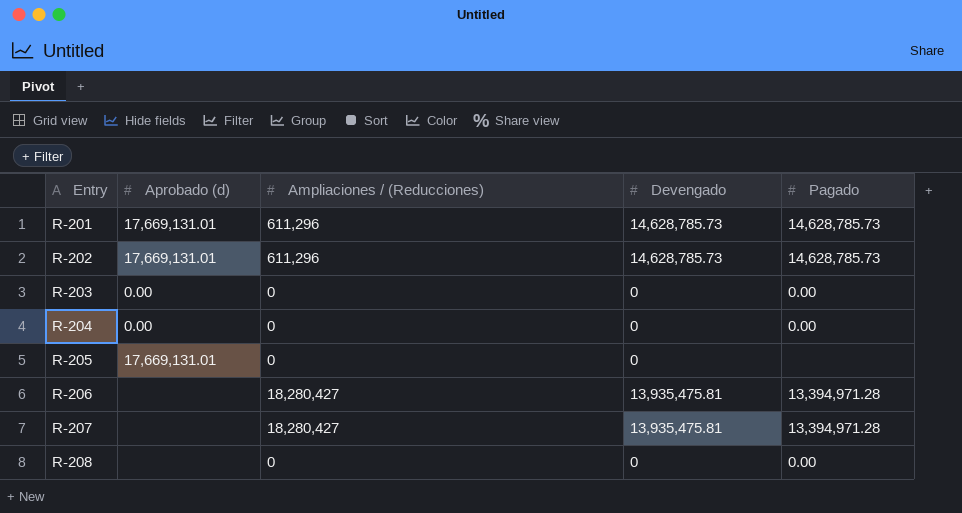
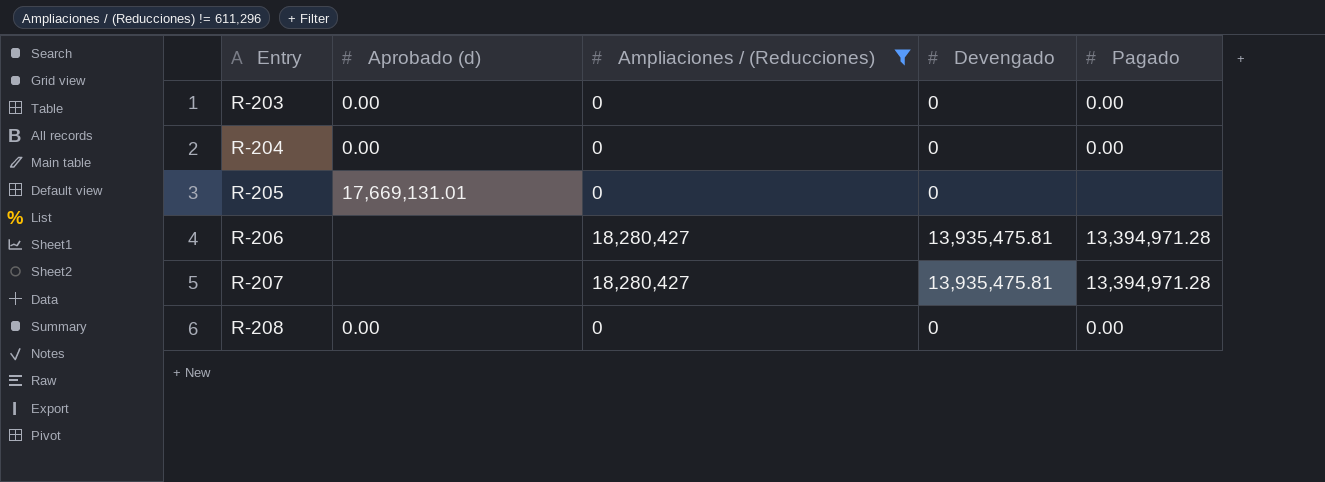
filter: none -> Ampliaciones / (Reducciones) != 611,296
R-208 | Aprobado (d): none -> 0.00

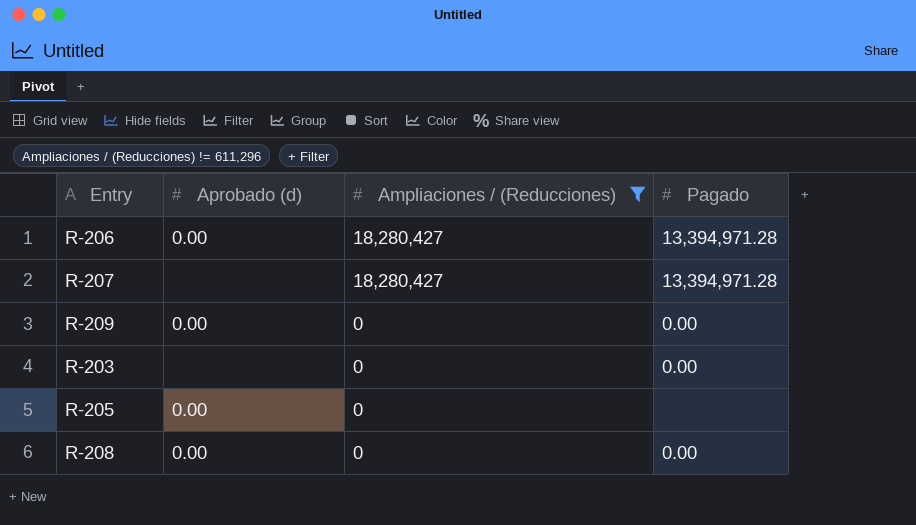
row order: Entry ascending -> Ampliaciones / (Reducciones) descending
column Devengado | position: 4 -> none
row R-204: 0.00 | 0 | 0 | 0.00 -> none
R-206 | Aprobado (d): none -> 0.00
row R-209: none -> 0.00 | 0 | 0.00
R-203 | Aprobado (d): 0.00 -> none
R-205 | Aprobado (d): 17,669,131.01 -> 0.00

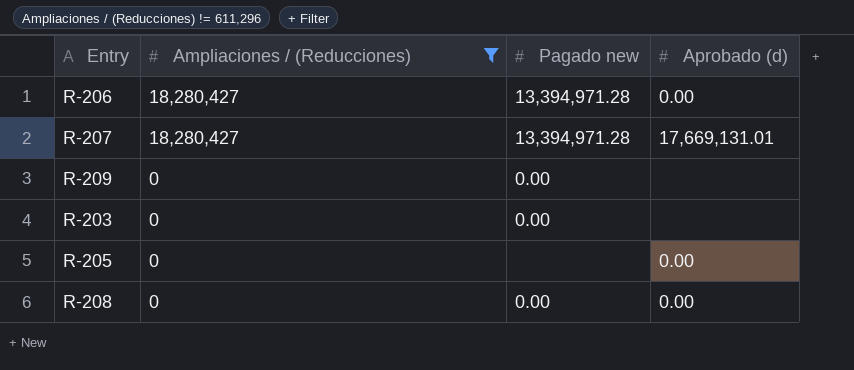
column name: Pagado -> Pagado new
column Aprobado (d) | position: 2 -> 4
R-207 | Aprobado (d): none -> 17,669,131.01
R-209 | Aprobado (d): 0.00 -> none

